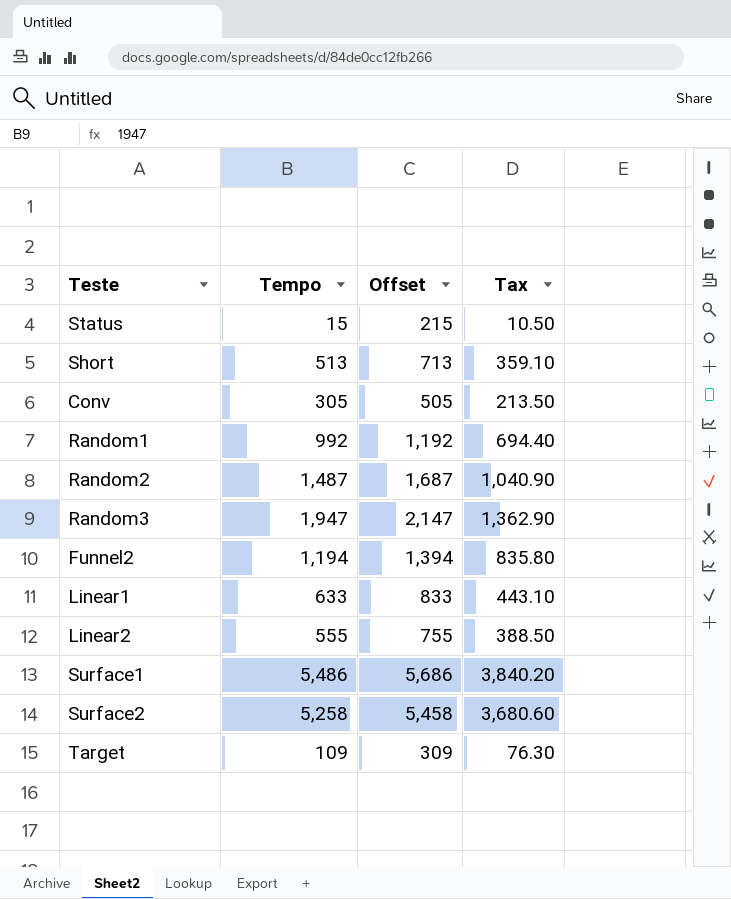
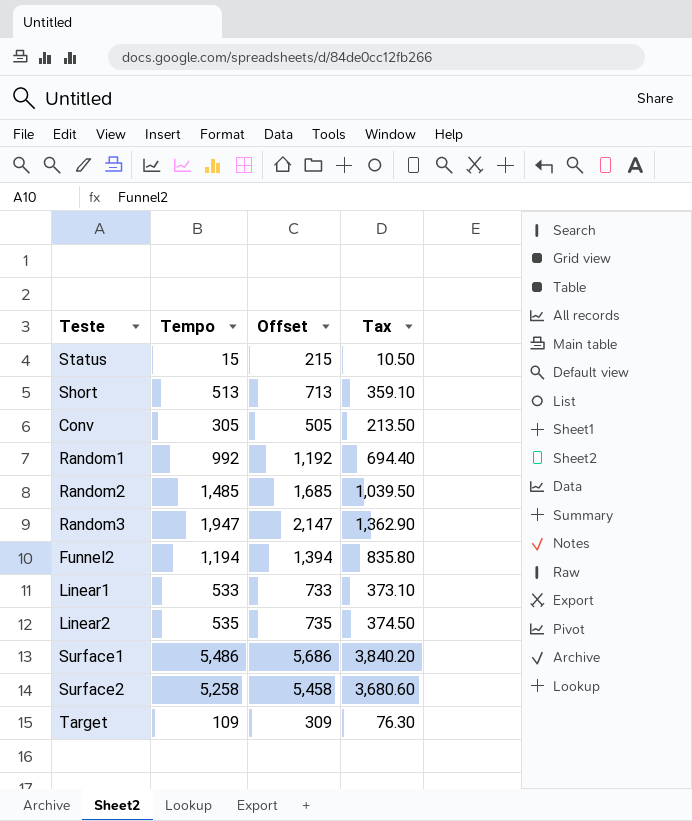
Random2 | Tempo: 1,487 -> 1,485
Random2 | Offset: 1,687 -> 1,685
Random2 | Tax: 1,040.90 -> 1,039.50
Linear1 | Tempo: 633 -> 533
Linear1 | Offset: 833 -> 733
Linear1 | Tax: 443.10 -> 373.10
Linear2 | Tempo: 555 -> 535
Linear2 | Offset: 755 -> 735
Linear2 | Tax: 388.50 -> 374.50

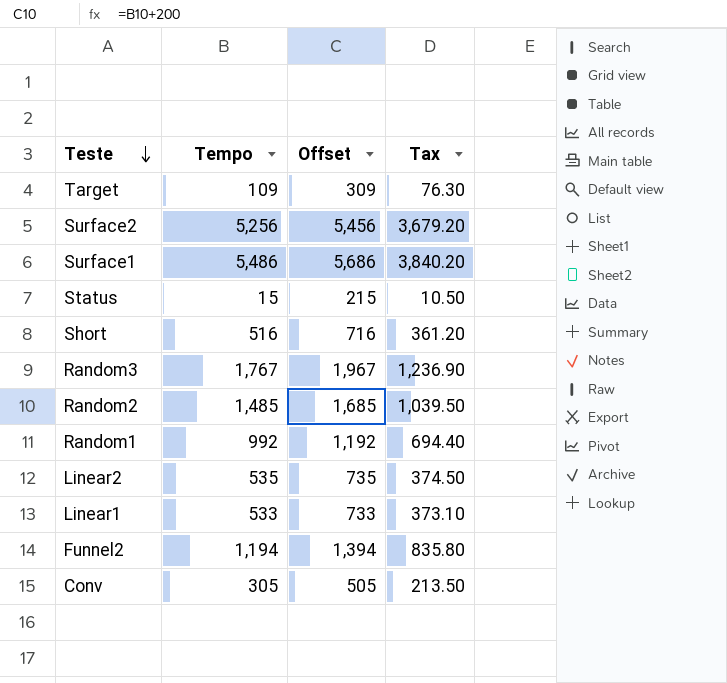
row order: none -> Teste descending
Surface2 | Tempo: 5,258 -> 5,256
Surface2 | Offset: 5,458 -> 5,456
Surface2 | Tax: 3,680.60 -> 3,679.20
Short | Tempo: 513 -> 516
Short | Offset: 713 -> 716
Short | Tax: 359.10 -> 361.20
Random3 | Tempo: 1,947 -> 1,767
Random3 | Offset: 2,147 -> 1,967
Random3 | Tax: 1,362.90 -> 1,236.90

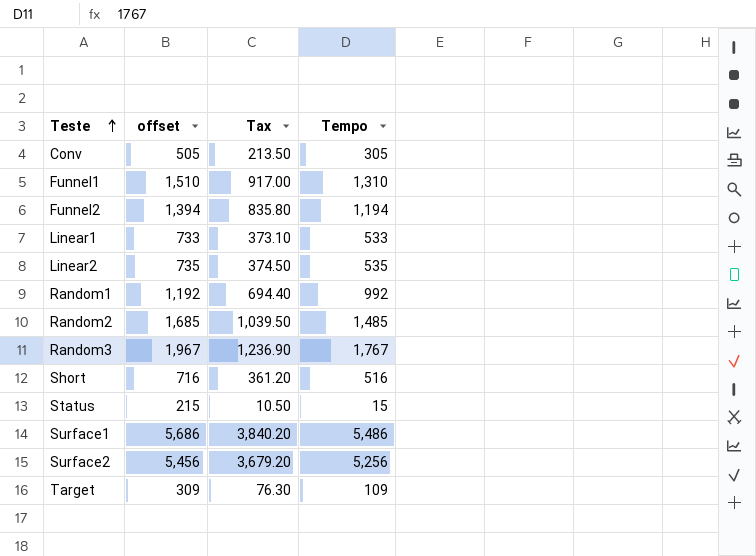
row order: Teste descending -> Teste ascending
column name: Offset -> offset
column Tempo | position: 2 -> 4
row Funnel1: none -> 1,510 | 917.00 | 1,310

